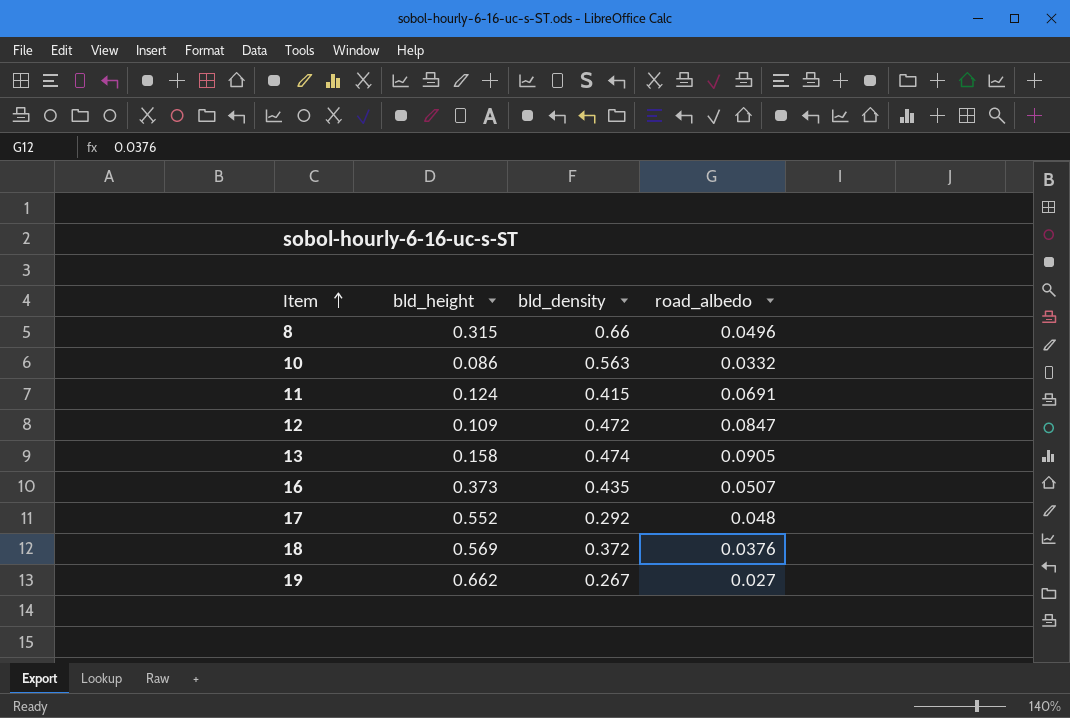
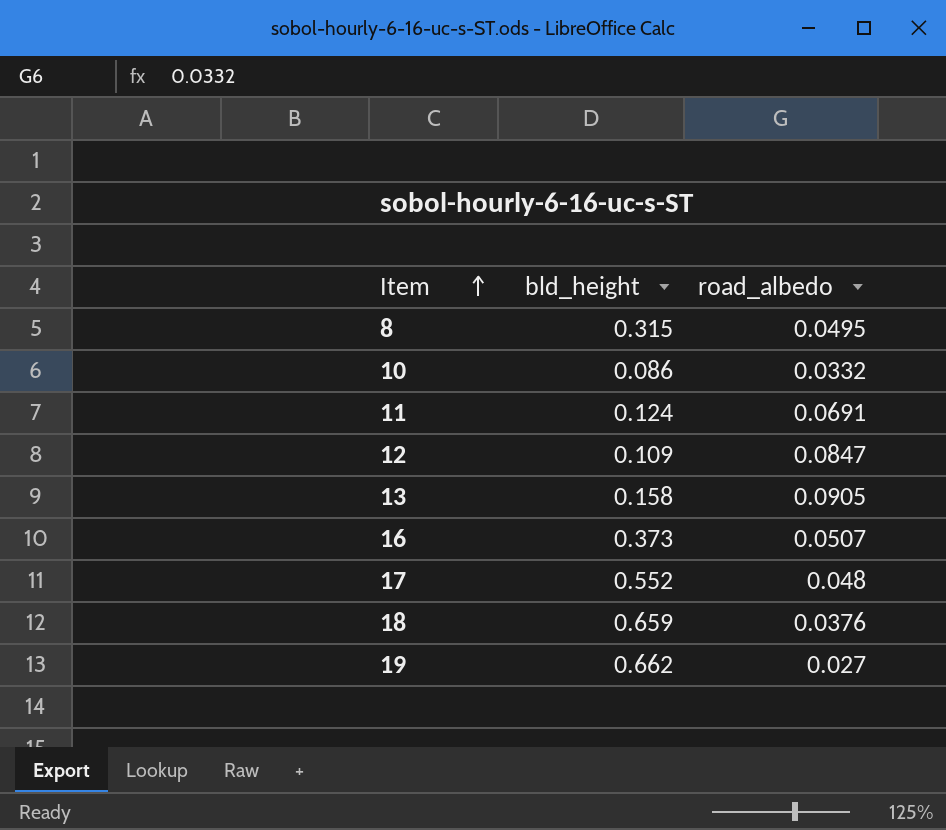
column bld_density | position: 3 -> none
8 | road_albedo: 0.0496 -> 0.0495
18 | bld_height: 0.569 -> 0.659

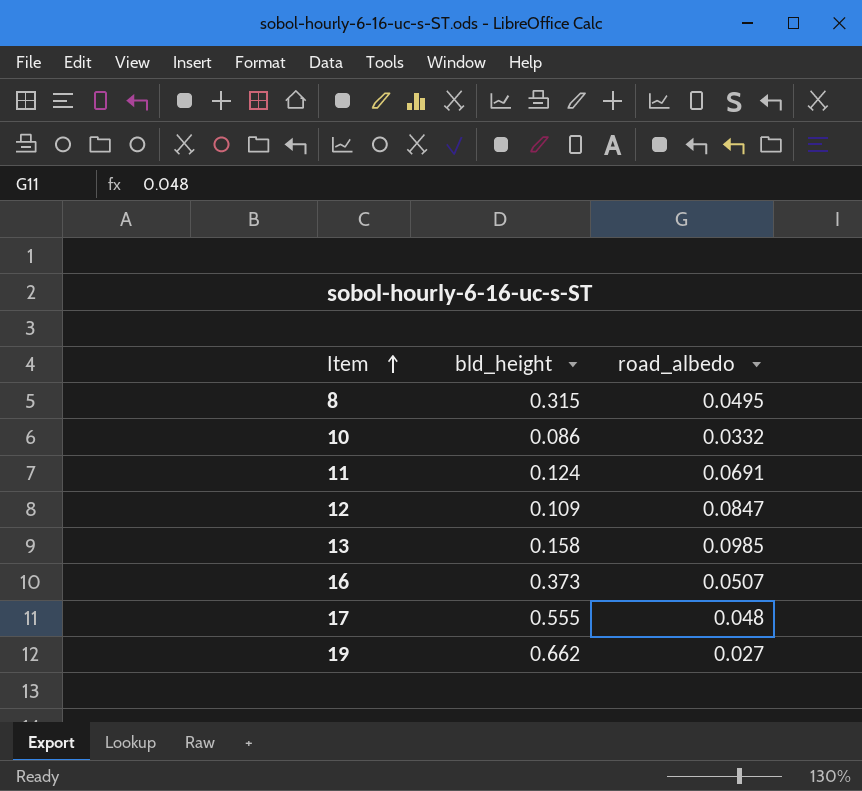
row 18: 0.659 | 0.0376 -> none
13 | road_albedo: 0.0905 -> 0.0985
17 | bld_height: 0.552 -> 0.555

